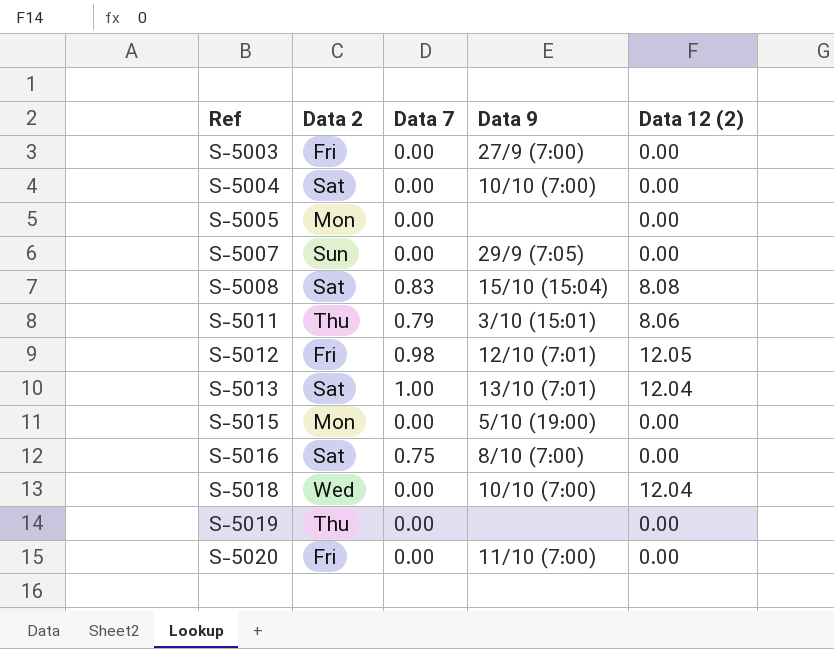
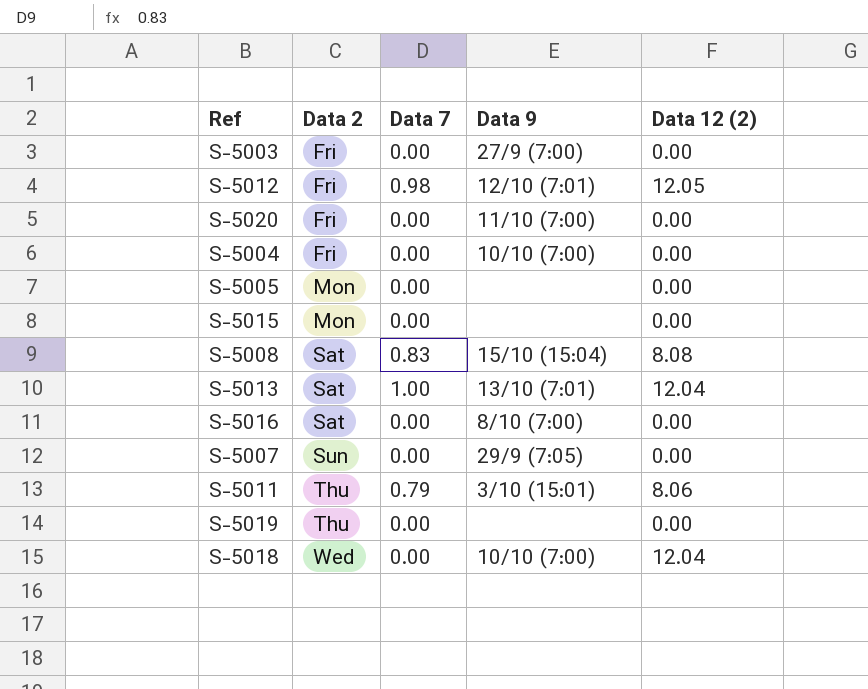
row order: Ref ascending -> Data 2 ascending
S-5004 | Data 2: Sat -> Fri
S-5015 | Data 9: 5/10 (19:00) -> none
S-5016 | Data 7: 0.75 -> 0.00

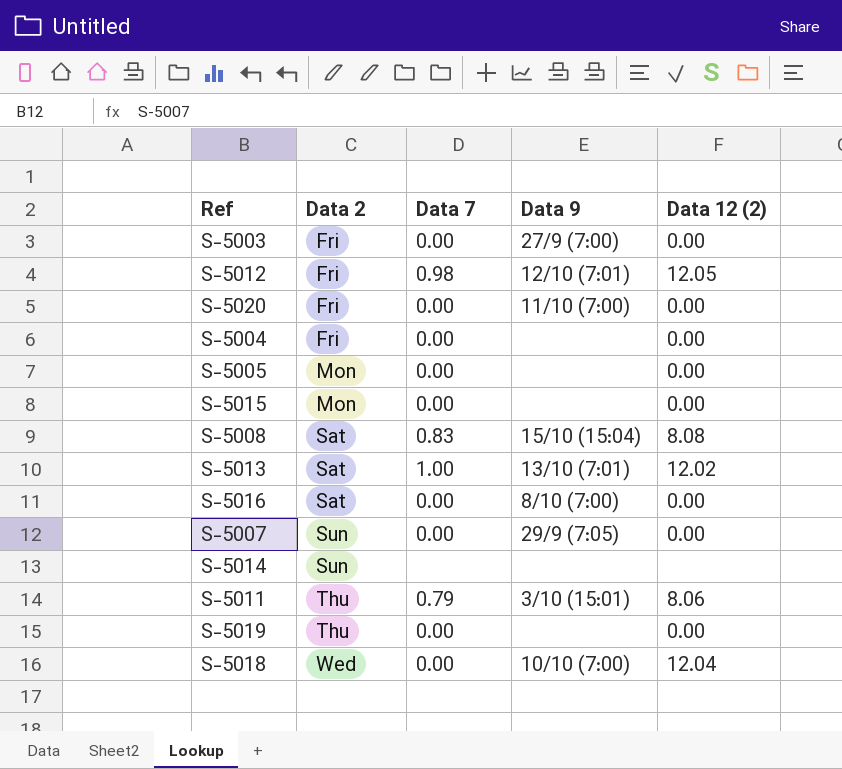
S-5004 | Data 9: 10/10 (7:00) -> none
S-5013 | Data 12 (2): 12.04 -> 12.02
row S-5014: none -> Sun | none | none | none

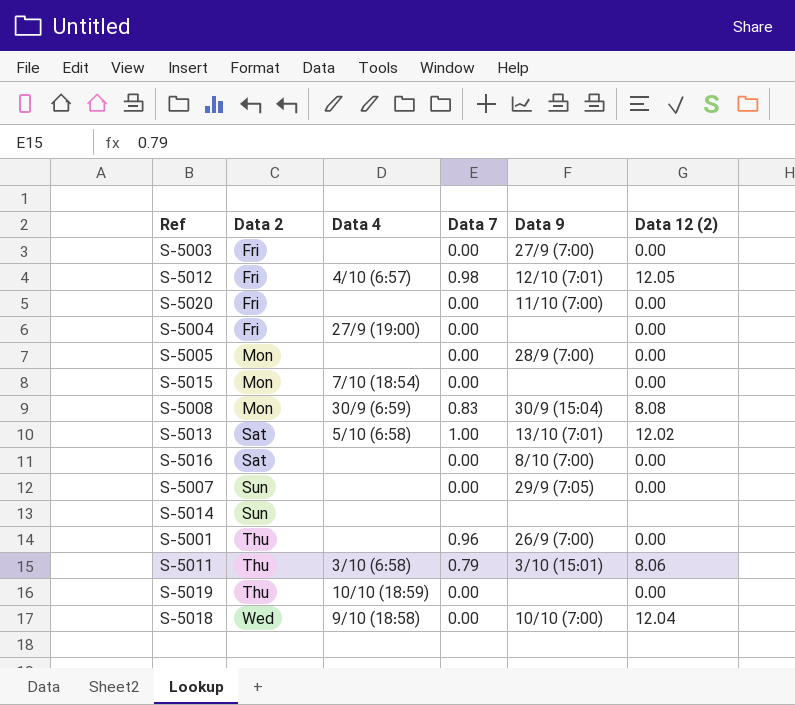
column Data 4 | position: none -> 3
S-5005 | Data 9: none -> 28/9 (7:00)
S-5008 | Data 2: Sat -> Mon
S-5008 | Data 9: 15/10 (15:04) -> 30/9 (15:04)
row S-5001: none -> Thu | none | 0.96 | 26/9 (7:00) | 0.00

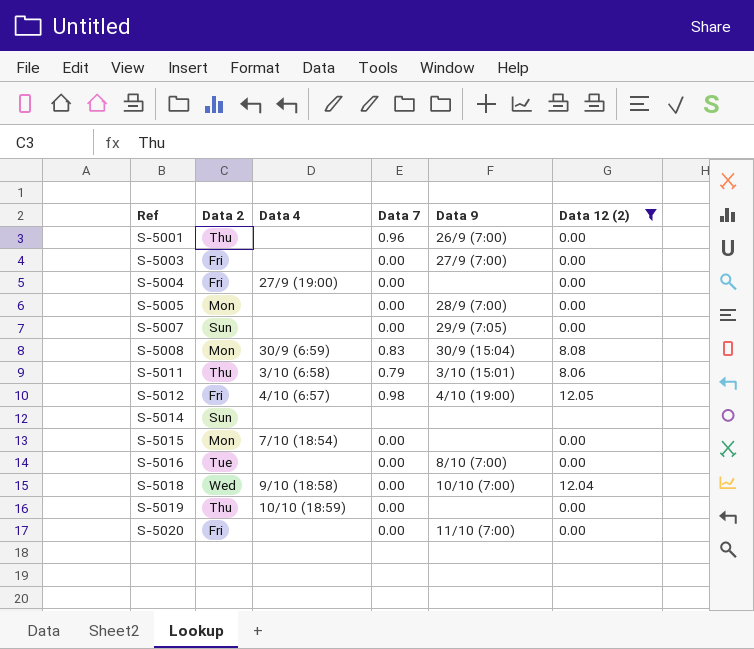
filter: none -> Data 12 (2) != 12.02
row order: Data 2 ascending -> Ref ascending
S-5012 | Data 9: 12/10 (7:01) -> 4/10 (19:00)
S-5016 | Data 2: Sat -> Tue

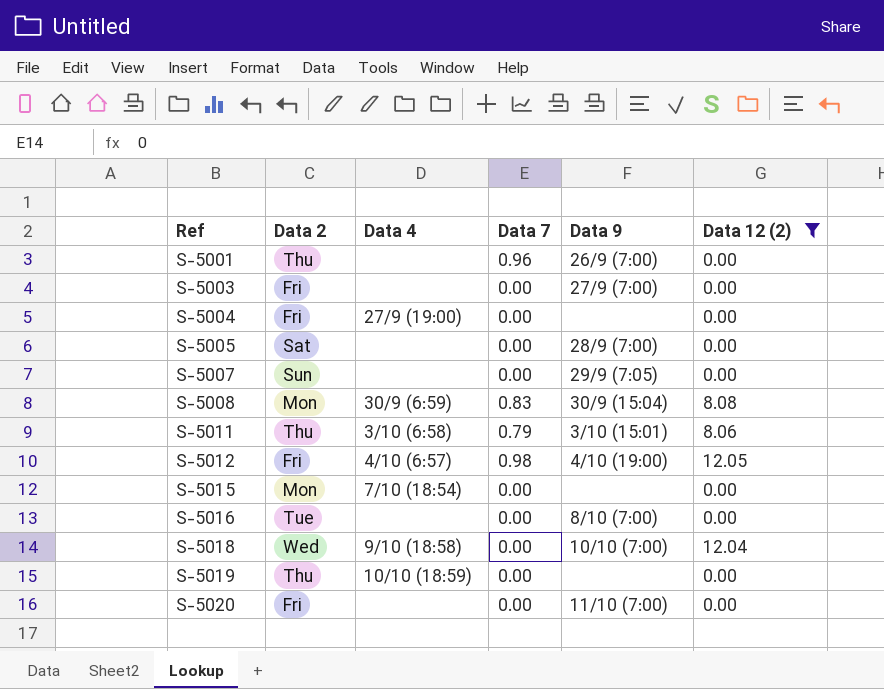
row S-5014: Sun | none | none | none | none -> none
S-5005 | Data 2: Mon -> Sat

